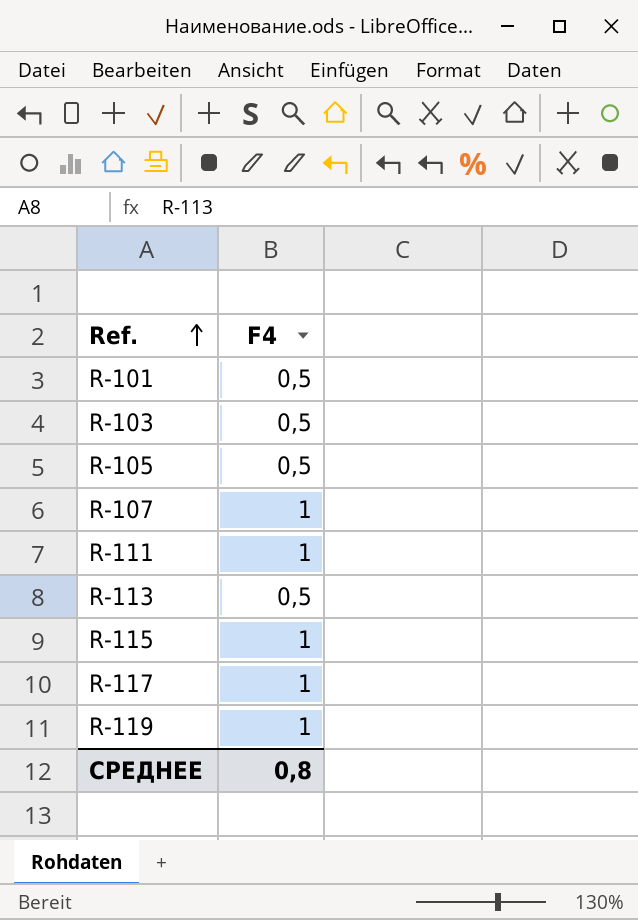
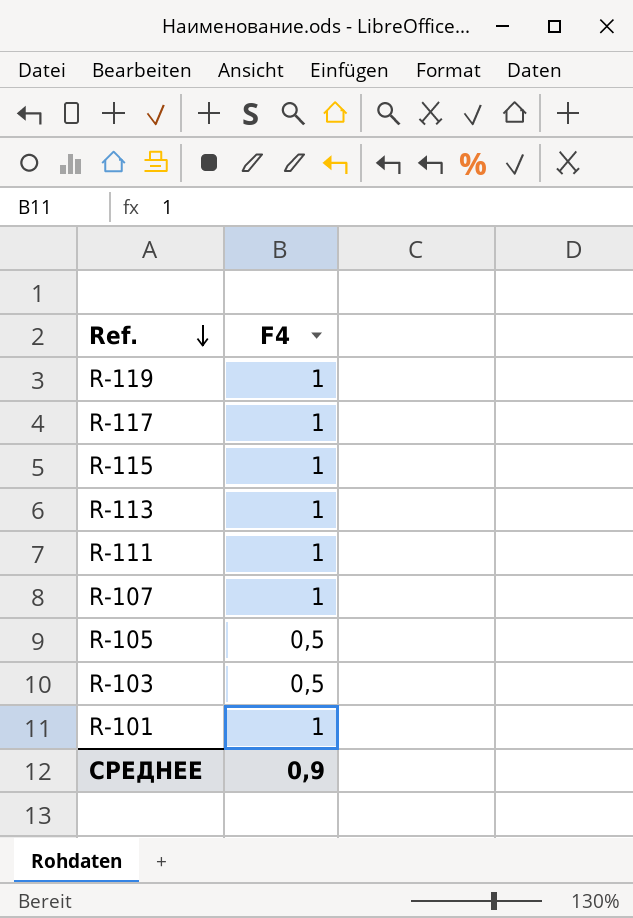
row order: Ref. ascending -> Ref. descending
R-113 | F4: 0,5 -> 1
R-101 | F4: 0,5 -> 1
СРЕДНЕЕ | F4: 0,8 -> 0,9

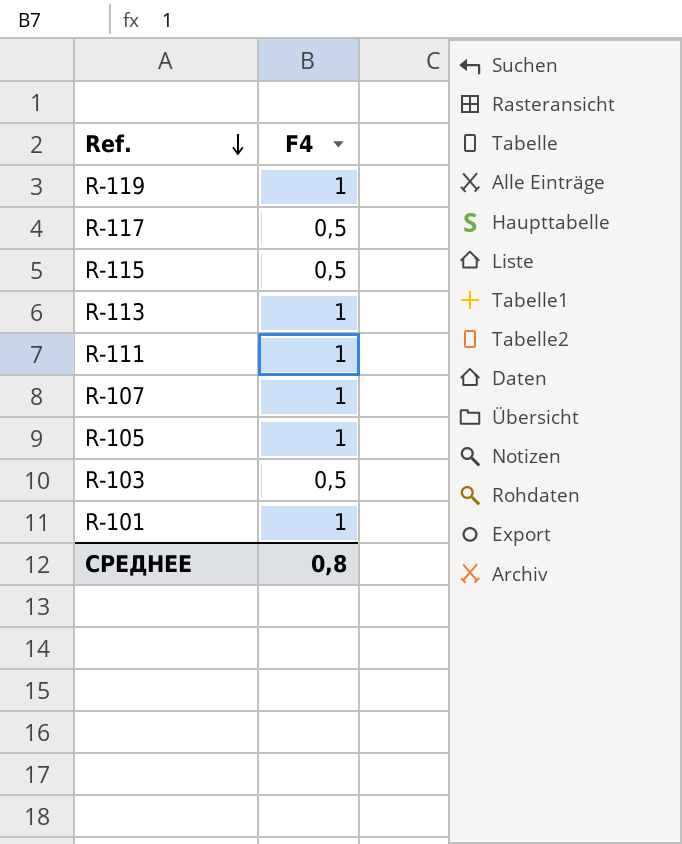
R-117 | F4: 1 -> 0,5
R-115 | F4: 1 -> 0,5
R-105 | F4: 0,5 -> 1
СРЕДНЕЕ | F4: 0,9 -> 0,8

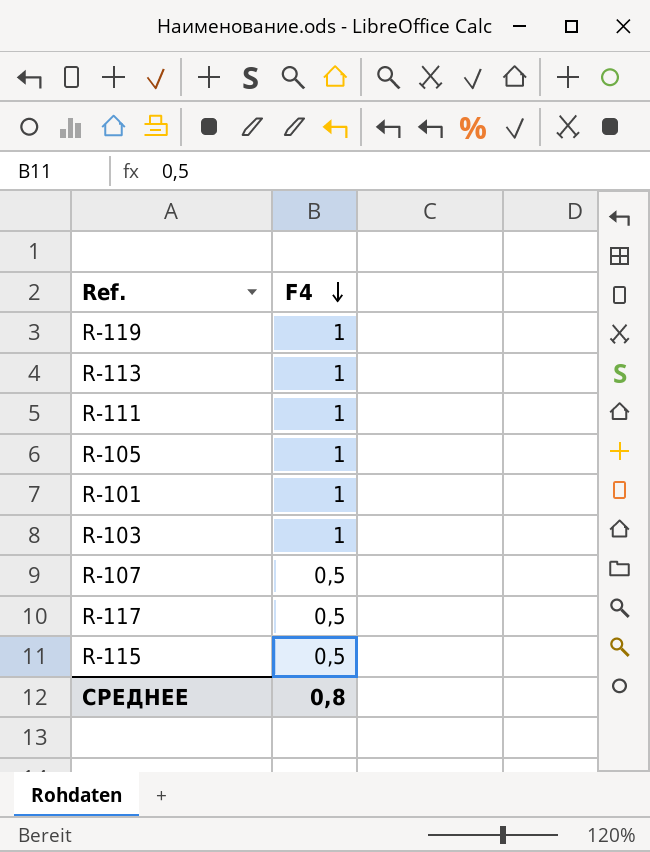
row order: Ref. descending -> F4 descending
R-103 | F4: 0,5 -> 1
R-107 | F4: 1 -> 0,5

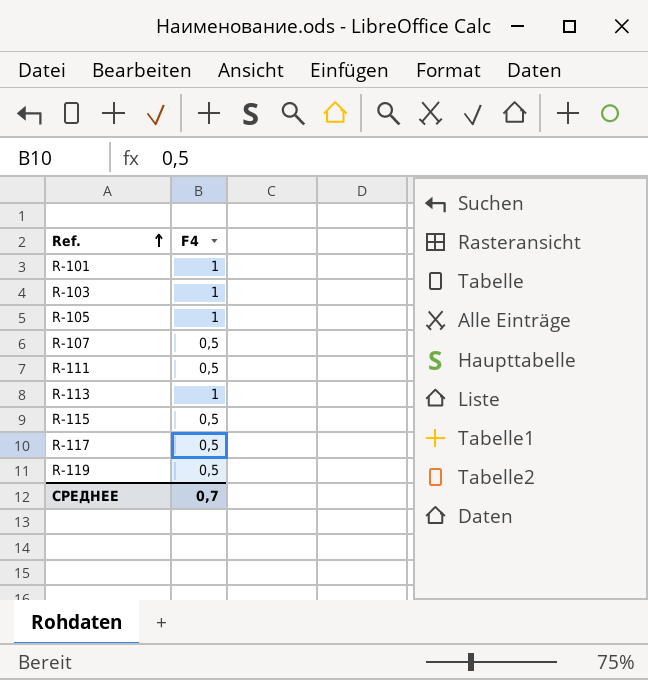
row order: F4 descending -> Ref. ascending
R-111 | F4: 1 -> 0,5
R-119 | F4: 1 -> 0,5
СРЕДНЕЕ | F4: 0,8 -> 0,7

